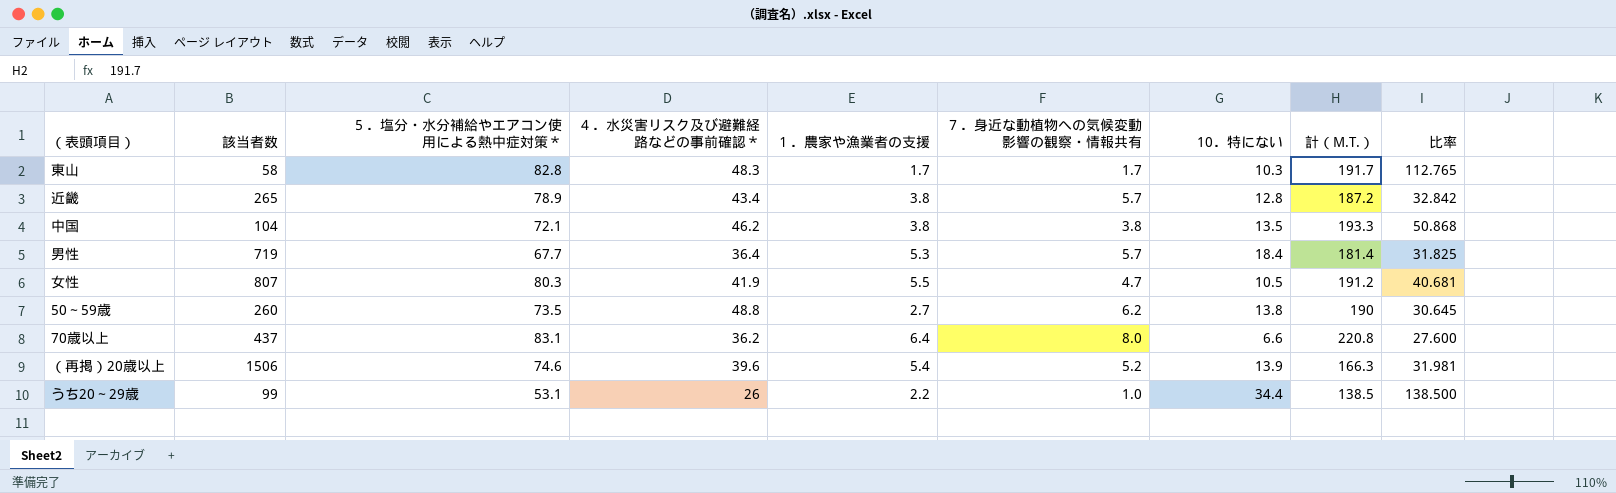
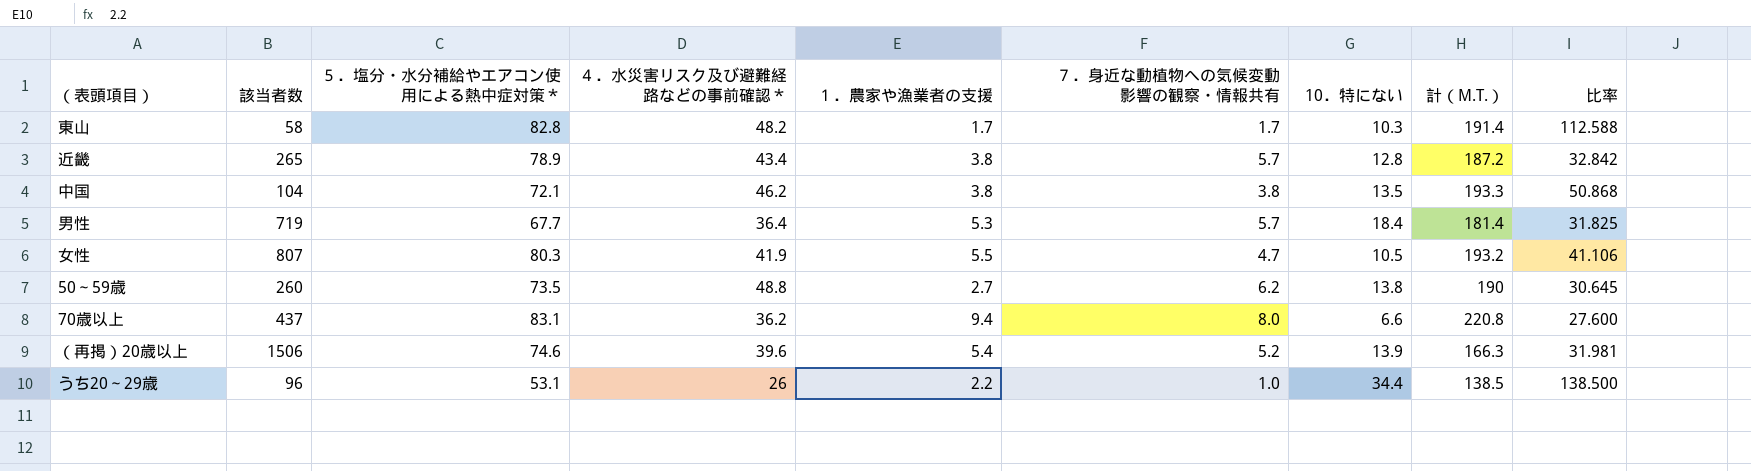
東山 | ４．水災害リスク及び避難経路などの事前確認＊: 48.3 -> 48.2
東山 | 計（M.T.）: 191.7 -> 191.4
東山 | 比率: 112.765 -> 112.588
女性 | 計（M.T.）: 191.2 -> 193.2
女性 | 比率: 40.681 -> 41.106
70歳以上 | １．農家や漁業者の支援: 6.4 -> 9.4
うち20～29歳 | 該当者数: 99 -> 96

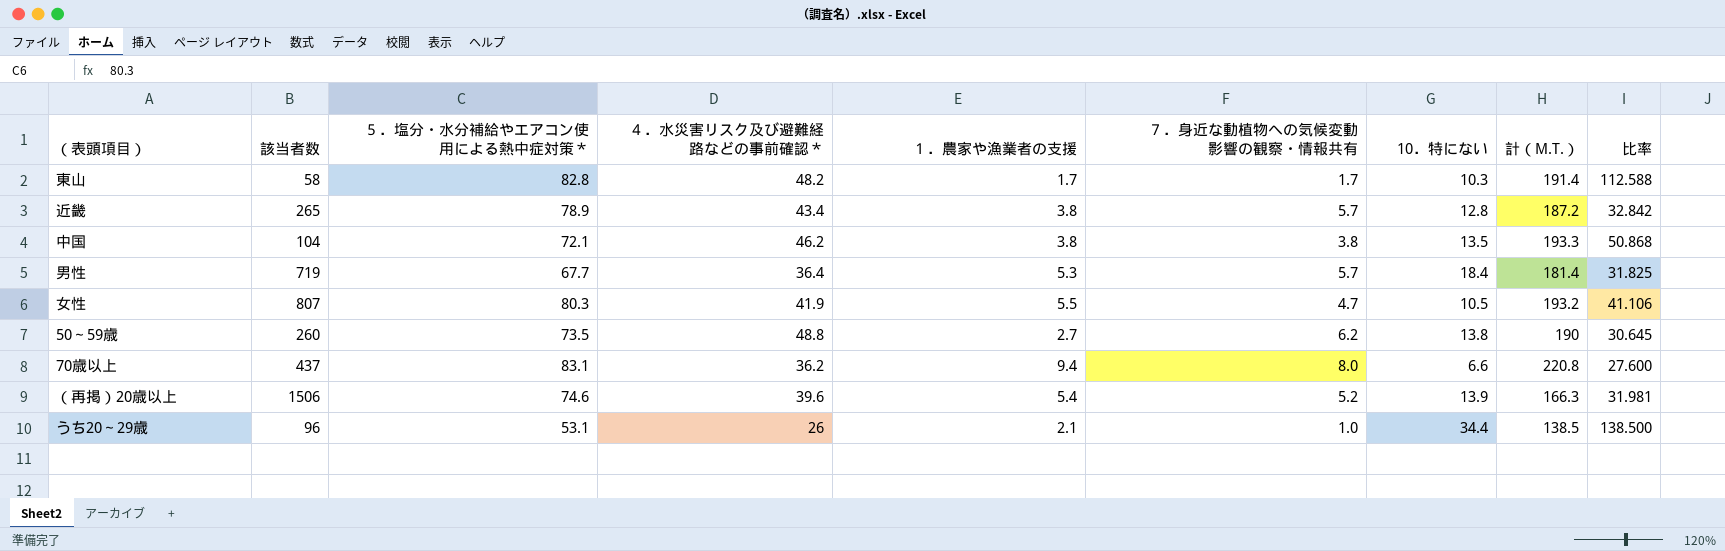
うち20～29歳 | １．農家や漁業者の支援: 2.2 -> 2.1

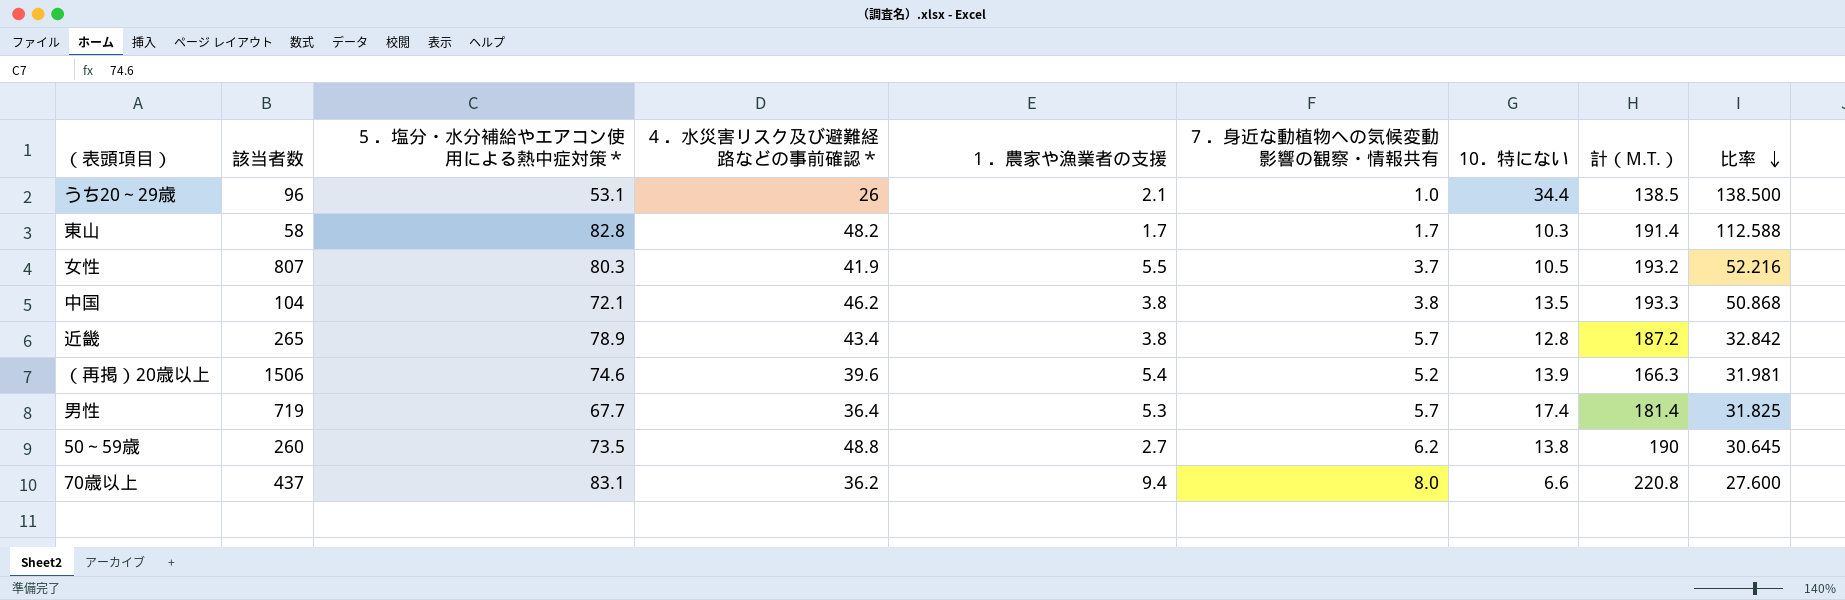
row order: none -> 比率 descending
女性 | ７．身近な動植物への気候変動影響の観察・情報共有: 4.7 -> 3.7
女性 | 比率: 41.106 -> 52.216
男性 | 10．特にない: 18.4 -> 17.4

